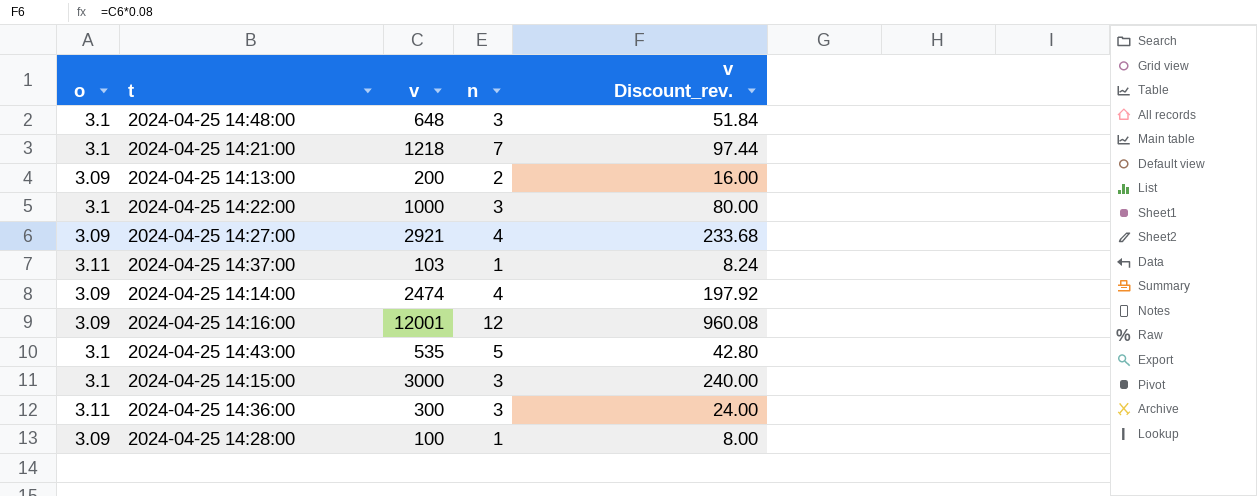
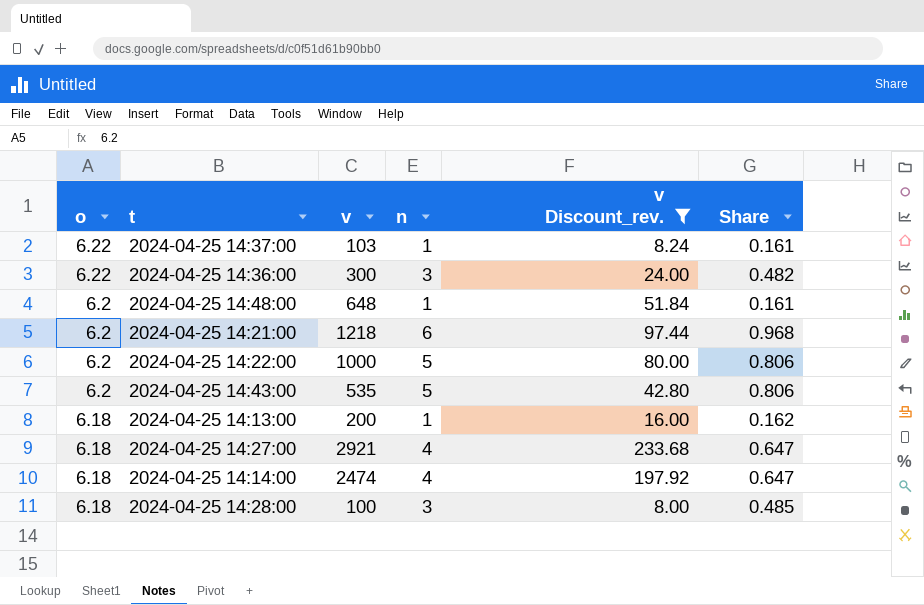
filter: none -> v Discount_rev. <= 233.68
row order: none -> o descending
column Share | formula: none -> [n] / [o]
2024-04-25 14:37:00 | o: 3.11 -> 6.22
2024-04-25 14:36:00 | o: 3.11 -> 6.22
2024-04-25 14:48:00 | o: 3.1 -> 6.2
2024-04-25 14:48:00 | n: 3 -> 1
2024-04-25 14:21:00 | o: 3.1 -> 6.2
2024-04-25 14:21:00 | n: 7 -> 6
2024-04-25 14:22:00 | o: 3.1 -> 6.2
2024-04-25 14:22:00 | n: 3 -> 5
2024-04-25 14:43:00 | o: 3.1 -> 6.2
2024-04-25 14:13:00 | o: 3.09 -> 6.18
2024-04-25 14:13:00 | n: 2 -> 1
2024-04-25 14:27:00 | o: 3.09 -> 6.18
2024-04-25 14:14:00 | o: 3.09 -> 6.18
2024-04-25 14:28:00 | o: 3.09 -> 6.18
2024-04-25 14:28:00 | n: 1 -> 3

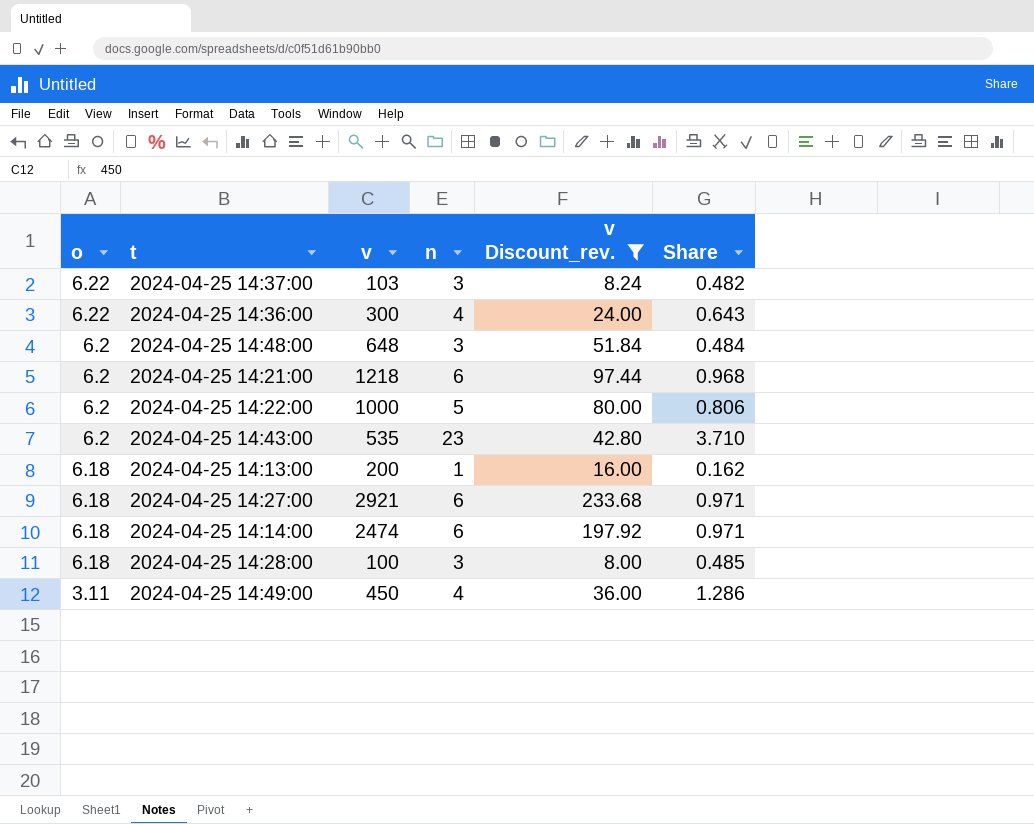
2024-04-25 14:37:00 | n: 1 -> 3
2024-04-25 14:37:00 | Share: 0.161 -> 0.482
2024-04-25 14:36:00 | n: 3 -> 4
2024-04-25 14:36:00 | Share: 0.482 -> 0.643
2024-04-25 14:48:00 | n: 1 -> 3
2024-04-25 14:48:00 | Share: 0.161 -> 0.484
2024-04-25 14:43:00 | n: 5 -> 23
2024-04-25 14:43:00 | Share: 0.806 -> 3.710
2024-04-25 14:27:00 | n: 4 -> 6
2024-04-25 14:27:00 | Share: 0.647 -> 0.971
2024-04-25 14:14:00 | n: 4 -> 6
2024-04-25 14:14:00 | Share: 0.647 -> 0.971
row 2024-04-25 14:49:00: none -> 3.11 | 450 | 4 | 36.00 | 1.286

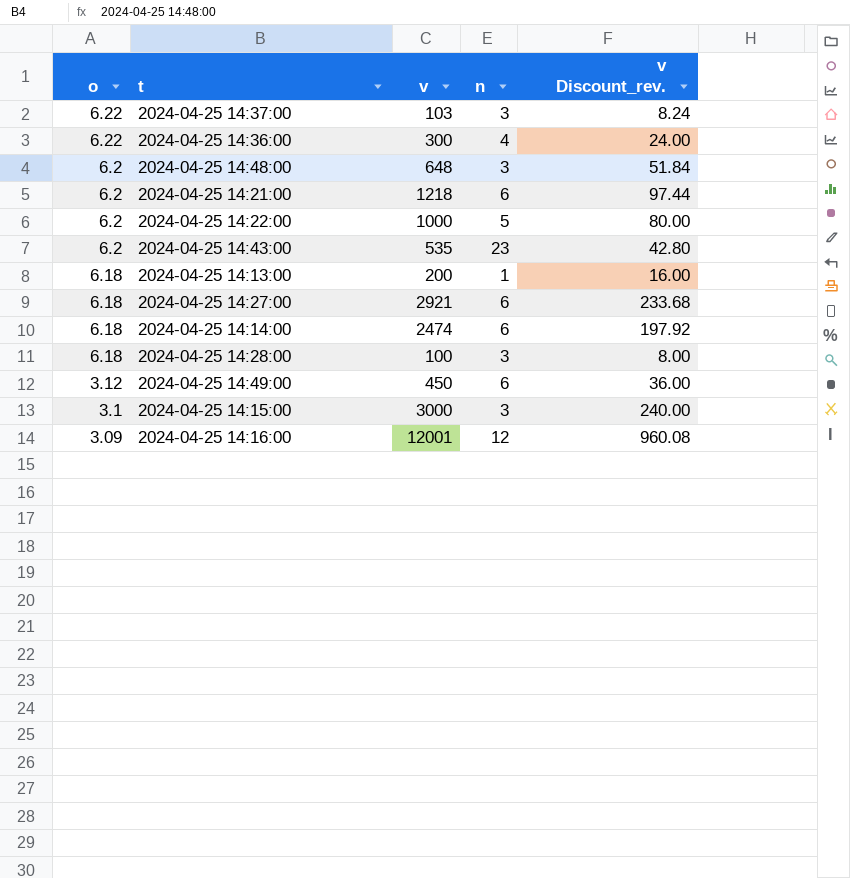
filter: v Discount_rev. <= 233.68 -> none
column Share | formula: [n] / [o] -> none
2024-04-25 14:49:00 | o: 3.11 -> 3.12
2024-04-25 14:49:00 | n: 4 -> 6

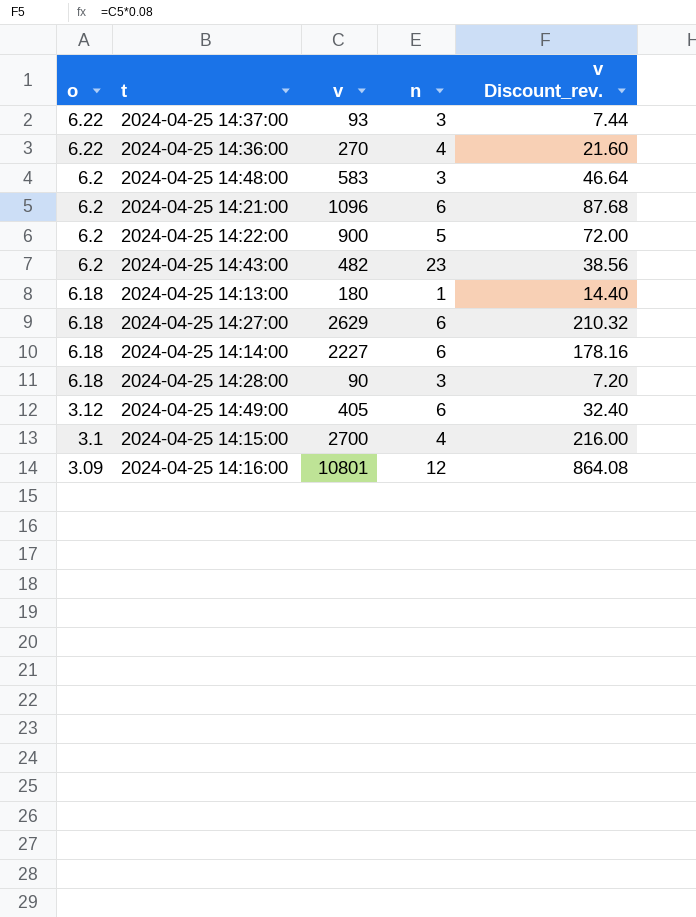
2024-04-25 14:37:00 | v: 103 -> 93
2024-04-25 14:37:00 | v Discount_rev.: 8.24 -> 7.44
2024-04-25 14:36:00 | v: 300 -> 270
2024-04-25 14:36:00 | v Discount_rev.: 24.00 -> 21.60
2024-04-25 14:48:00 | v: 648 -> 583
2024-04-25 14:48:00 | v Discount_rev.: 51.84 -> 46.64
2024-04-25 14:21:00 | v: 1218 -> 1096
2024-04-25 14:21:00 | v Discount_rev.: 97.44 -> 87.68
2024-04-25 14:22:00 | v: 1000 -> 900
2024-04-25 14:22:00 | v Discount_rev.: 80.00 -> 72.00
2024-04-25 14:43:00 | v: 535 -> 482
2024-04-25 14:43:00 | v Discount_rev.: 42.80 -> 38.56
2024-04-25 14:13:00 | v: 200 -> 180
2024-04-25 14:13:00 | v Discount_rev.: 16.00 -> 14.40
2024-04-25 14:27:00 | v: 2921 -> 2629
2024-04-25 14:27:00 | v Discount_rev.: 233.68 -> 210.32
2024-04-25 14:14:00 | v: 2474 -> 2227
2024-04-25 14:14:00 | v Discount_rev.: 197.92 -> 178.16
2024-04-25 14:28:00 | v: 100 -> 90
2024-04-25 14:28:00 | v Discount_rev.: 8.00 -> 7.20
2024-04-25 14:49:00 | v: 450 -> 405
2024-04-25 14:49:00 | v Discount_rev.: 36.00 -> 32.40
2024-04-25 14:15:00 | v: 3000 -> 2700
2024-04-25 14:15:00 | n: 3 -> 4
2024-04-25 14:15:00 | v Discount_rev.: 240.00 -> 216.00
2024-04-25 14:16:00 | v: 12001 -> 10801
2024-04-25 14:16:00 | v Discount_rev.: 960.08 -> 864.08

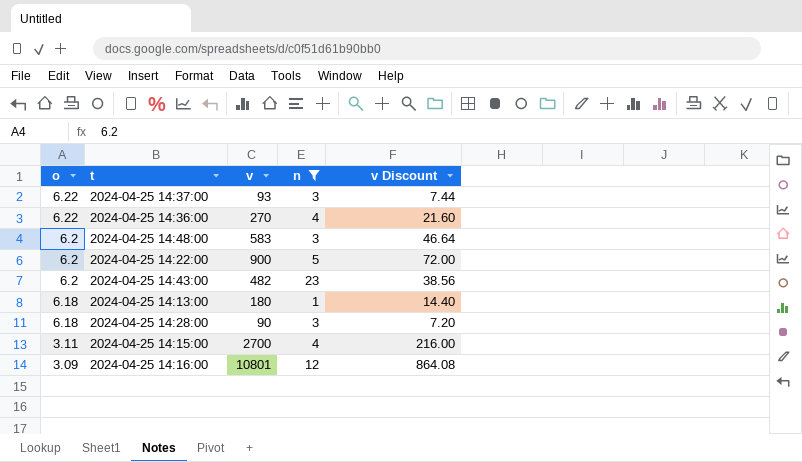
filter: none -> n != 6
column name: v Discount_rev. -> v Discount
2024-04-25 14:15:00 | o: 3.1 -> 3.11

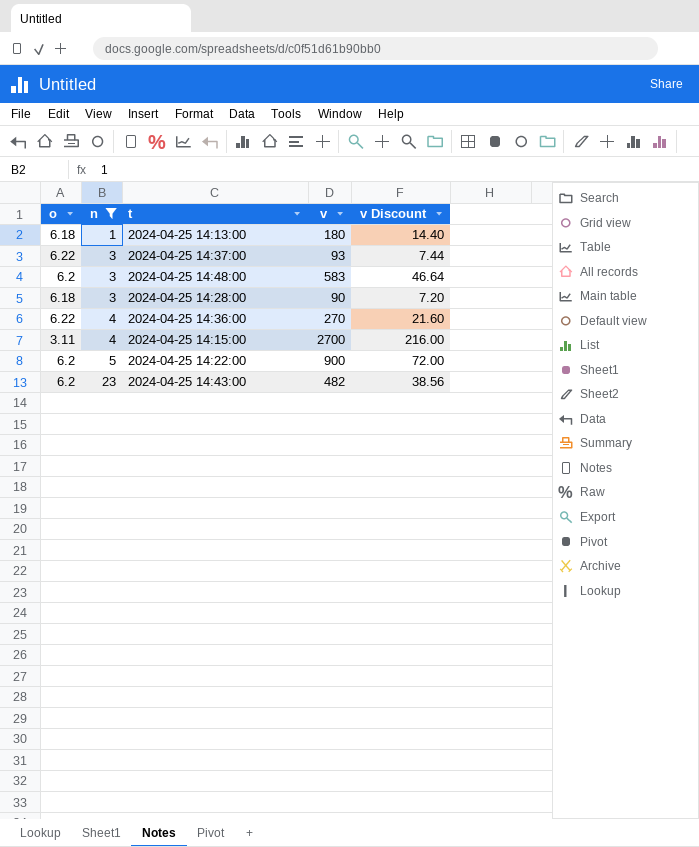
row order: o descending -> n ascending
column n | position: 4 -> 2
row 2024-04-25 14:16:00: 3.09 | 10801 | 12 | 864.08 -> none

